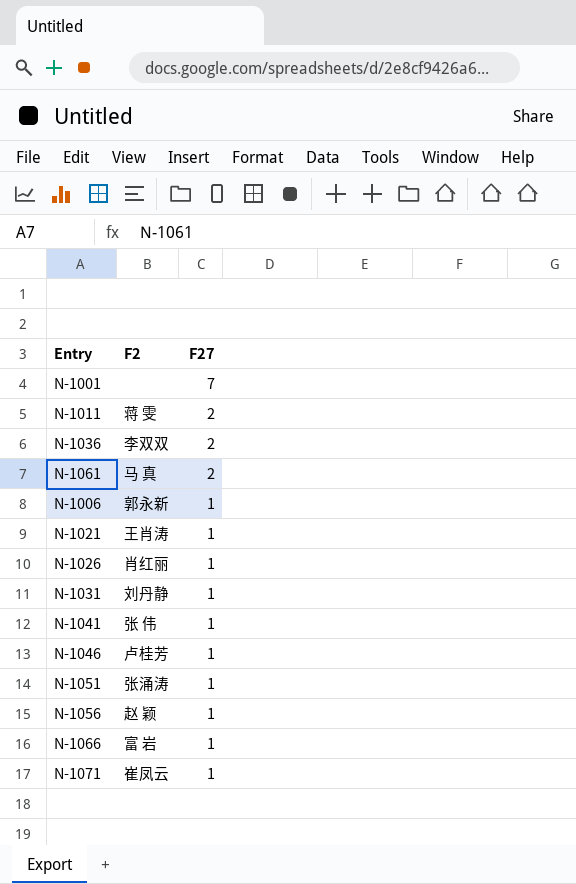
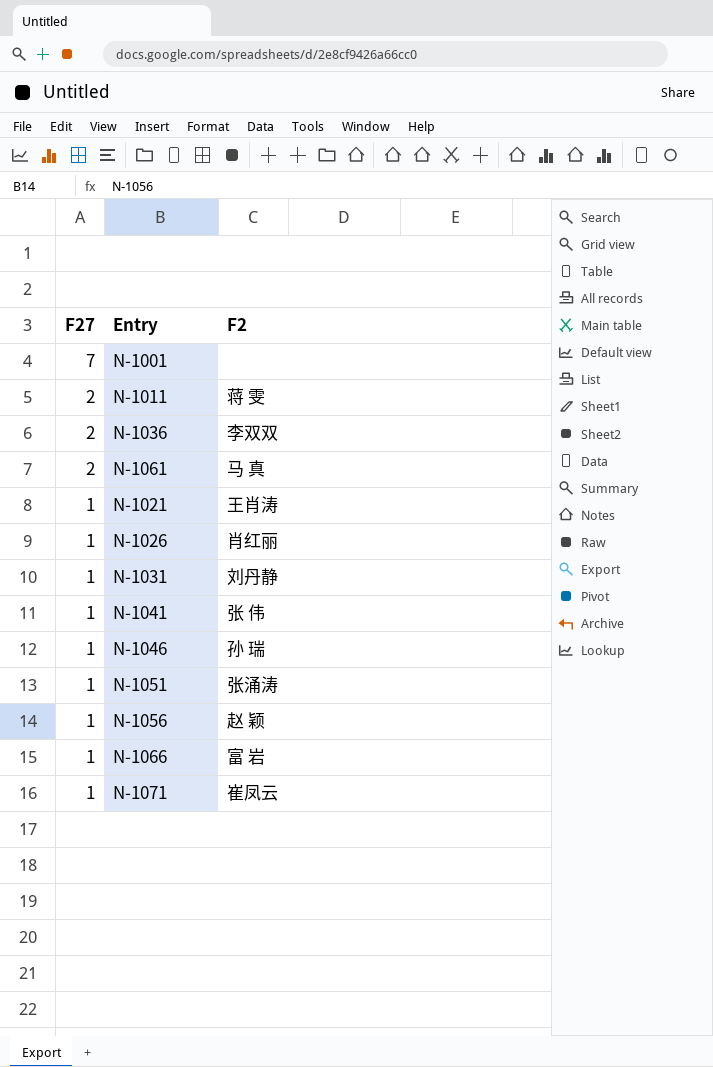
column F27 | position: 3 -> 1
row N-1006: 郭永新 | 1 -> none
N-1046 | F2: 卢桂芳 -> 孙 瑞

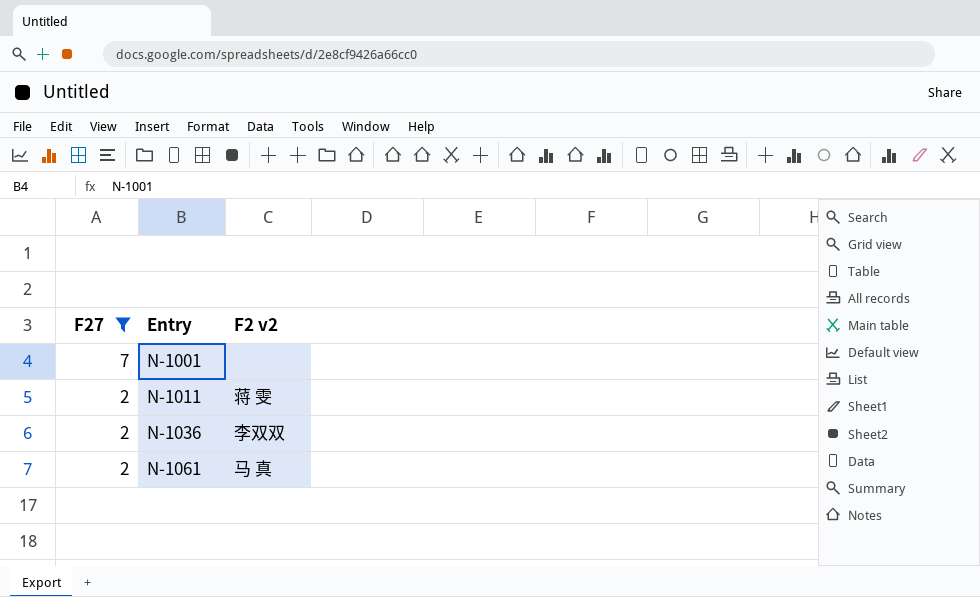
filter: none -> F27 != 1
column name: F2 -> F2 v2

